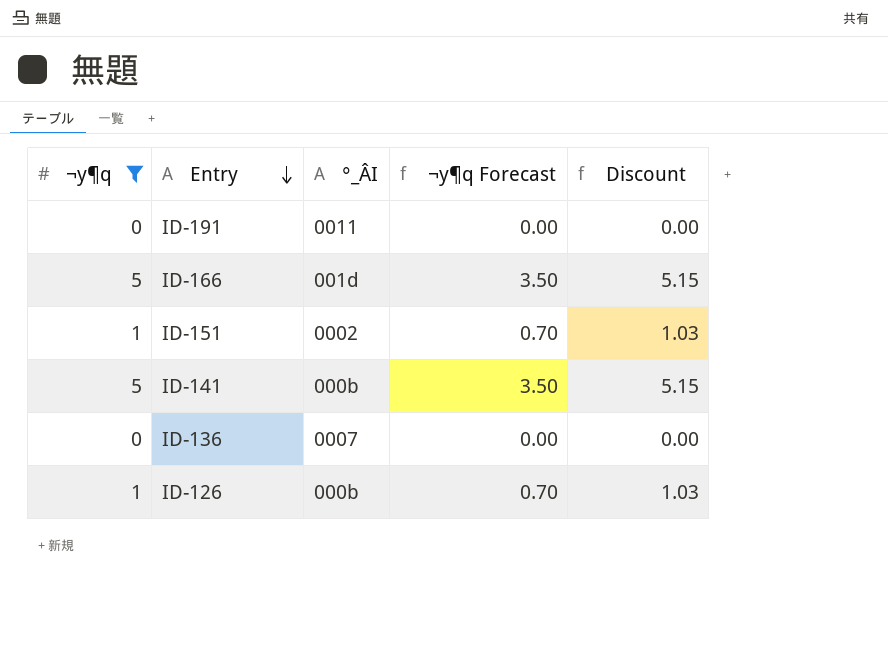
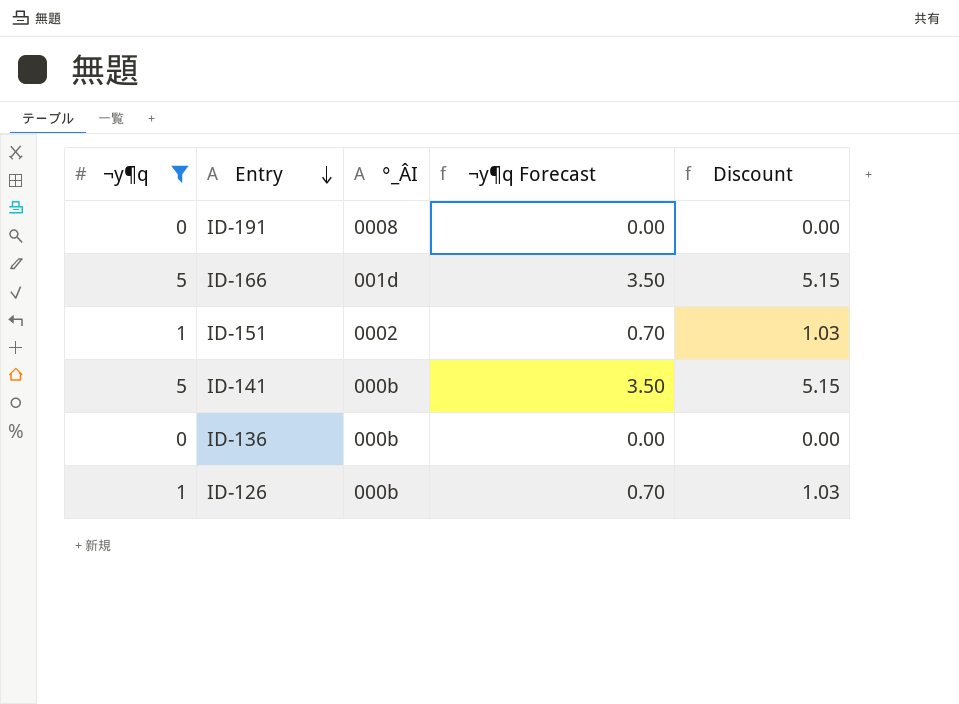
ID-191 | °_ÂI: 0011 -> 0008
ID-136 | °_ÂI: 0007 -> 000b

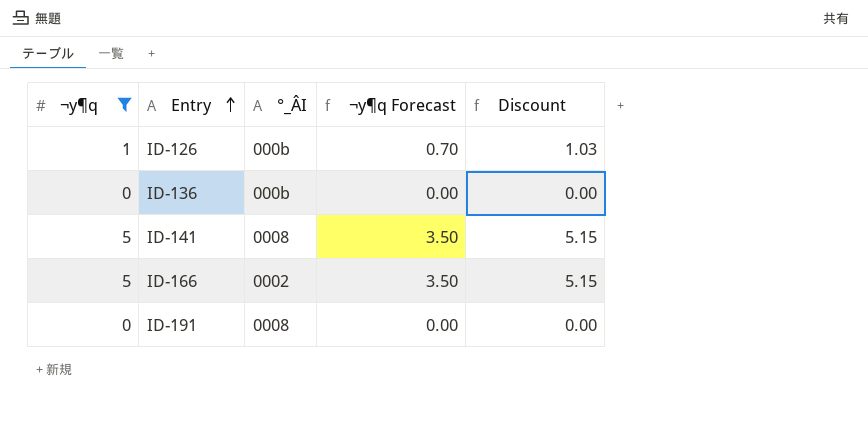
row order: Entry descending -> Entry ascending
row ID-151: 1 | 0002 | 0.70 | 1.03 -> none
ID-141 | °_ÂI: 000b -> 0008
ID-166 | °_ÂI: 001d -> 0002

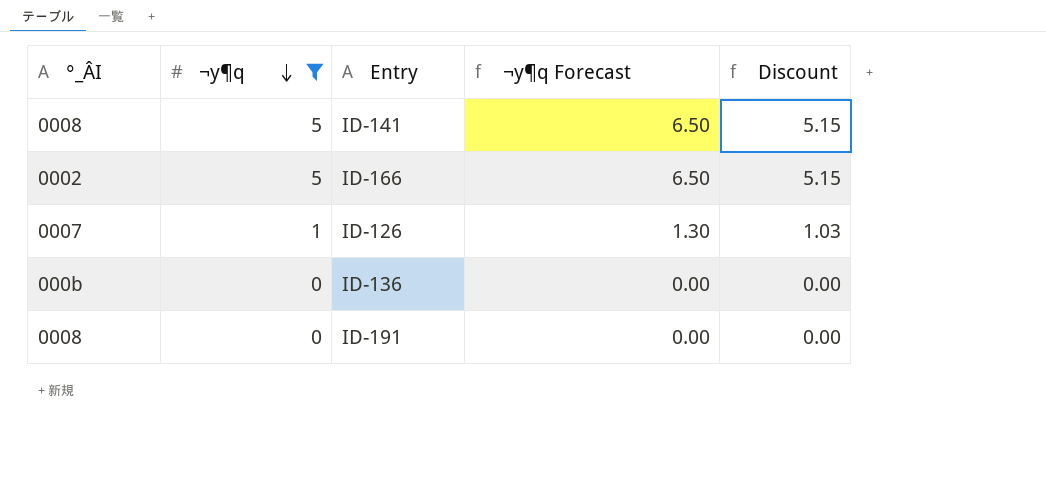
row order: Entry ascending -> ¬y¶q descending
column °_ÂI | position: 3 -> 1
column ¬y¶q Forecast | formula: [¬y¶q] * 0.7 -> [¬y¶q] * 1.3
ID-126 | °_ÂI: 000b -> 0007

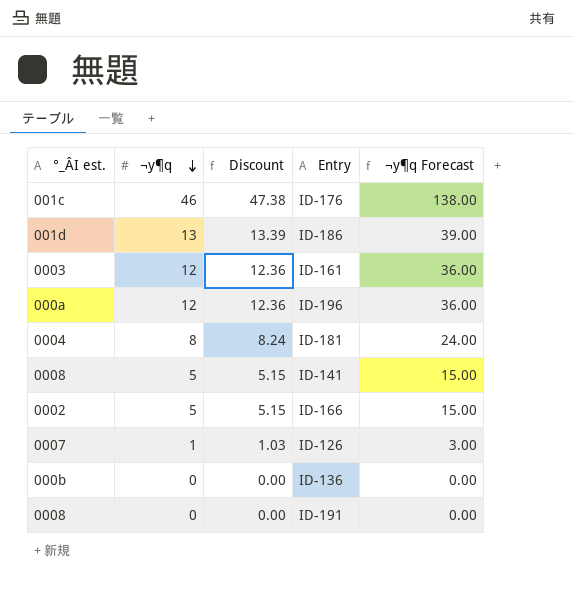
filter: ¬y¶q <= 5 -> none
column name: °_ÂI -> °_ÂI est.
column Discount | position: 5 -> 3
column ¬y¶q Forecast | formula: [¬y¶q] * 1.3 -> [¬y¶q] * 3

